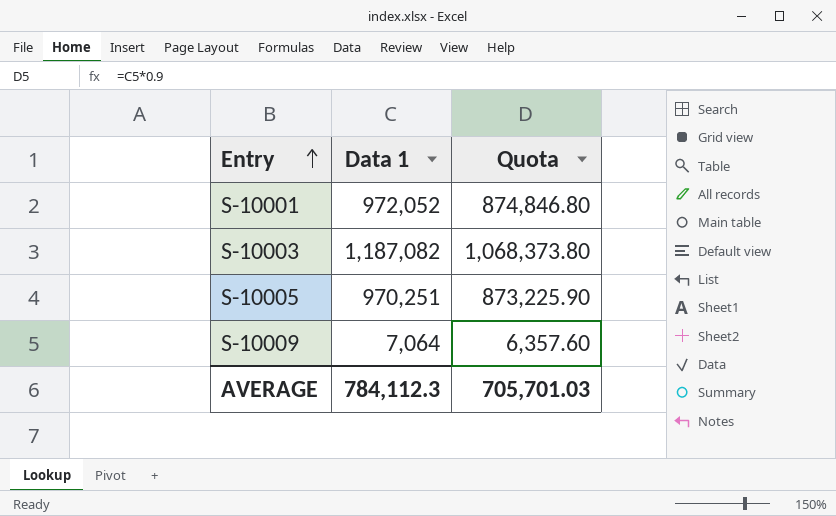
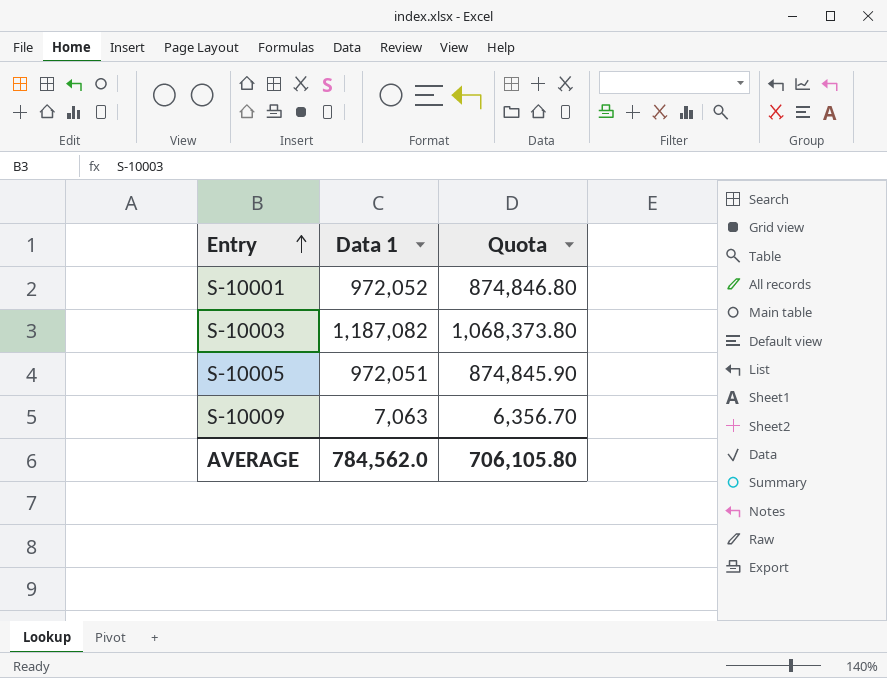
S-10005 | Data 1: 970,251 -> 972,051
S-10005 | Quota: 873,225.90 -> 874,845.90
S-10009 | Data 1: 7,064 -> 7,063
S-10009 | Quota: 6,357.60 -> 6,356.70
AVERAGE | Data 1: 784,112.3 -> 784,562.0
AVERAGE | Quota: 705,701.03 -> 706,105.80

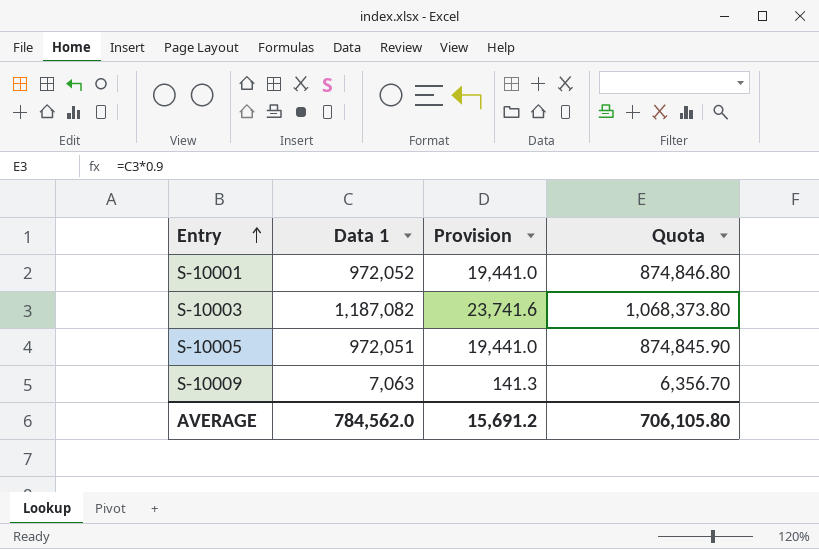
column Provision | formula: none -> [Data 1] * 0.02

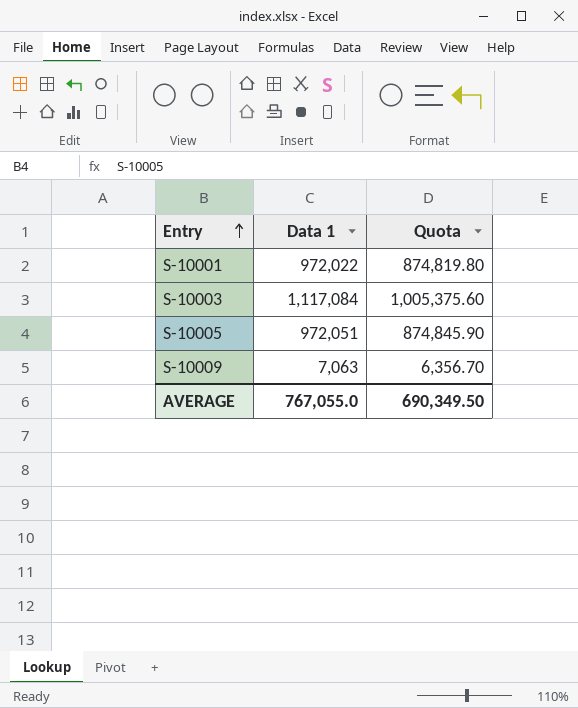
column Provision | formula: [Data 1] * 0.02 -> none
S-10001 | Data 1: 972,052 -> 972,022
S-10001 | Quota: 874,846.80 -> 874,819.80
S-10003 | Data 1: 1,187,082 -> 1,117,084
S-10003 | Quota: 1,068,373.80 -> 1,005,375.60
AVERAGE | Data 1: 784,562.0 -> 767,055.0
AVERAGE | Quota: 706,105.80 -> 690,349.50

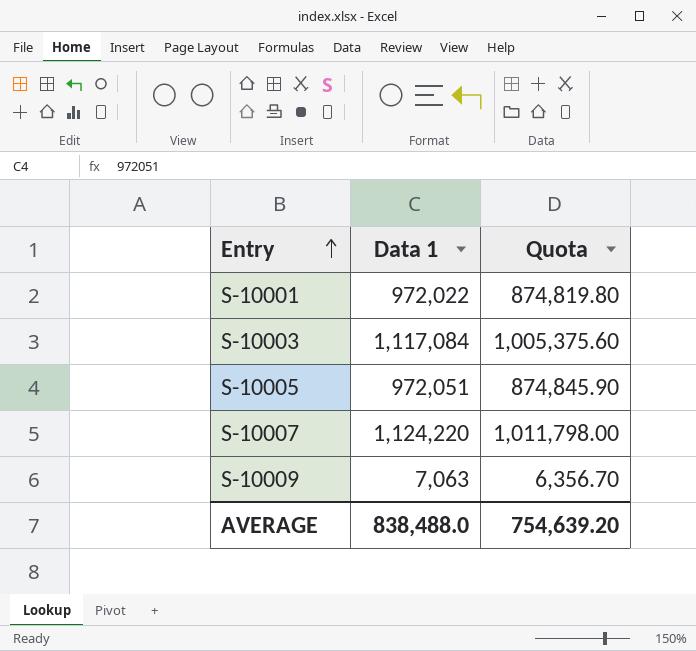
row S-10007: none -> 1,124,220 | 1,011,798.00
AVERAGE | Data 1: 767,055.0 -> 838,488.0
AVERAGE | Quota: 690,349.50 -> 754,639.20

